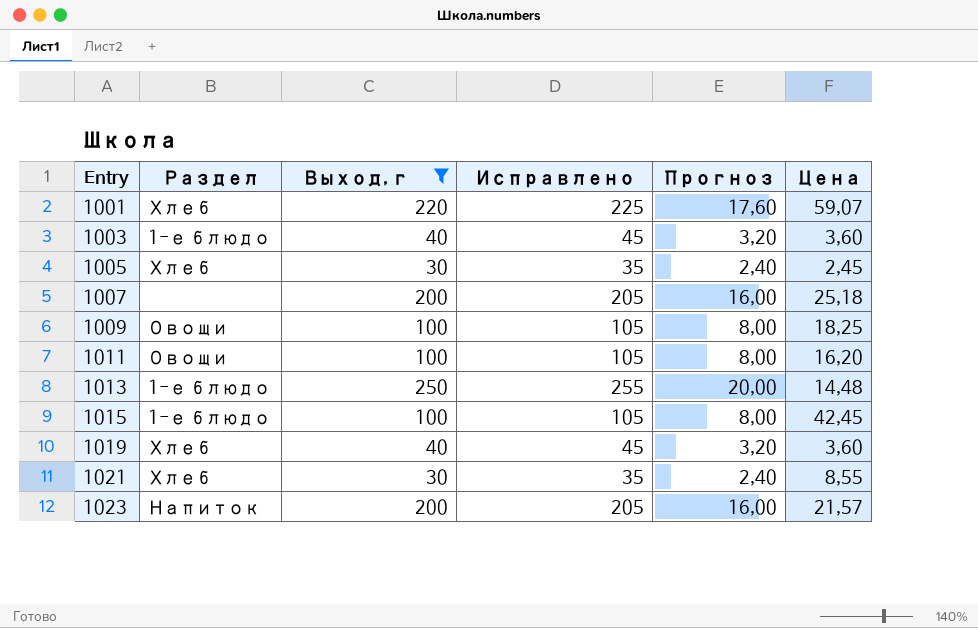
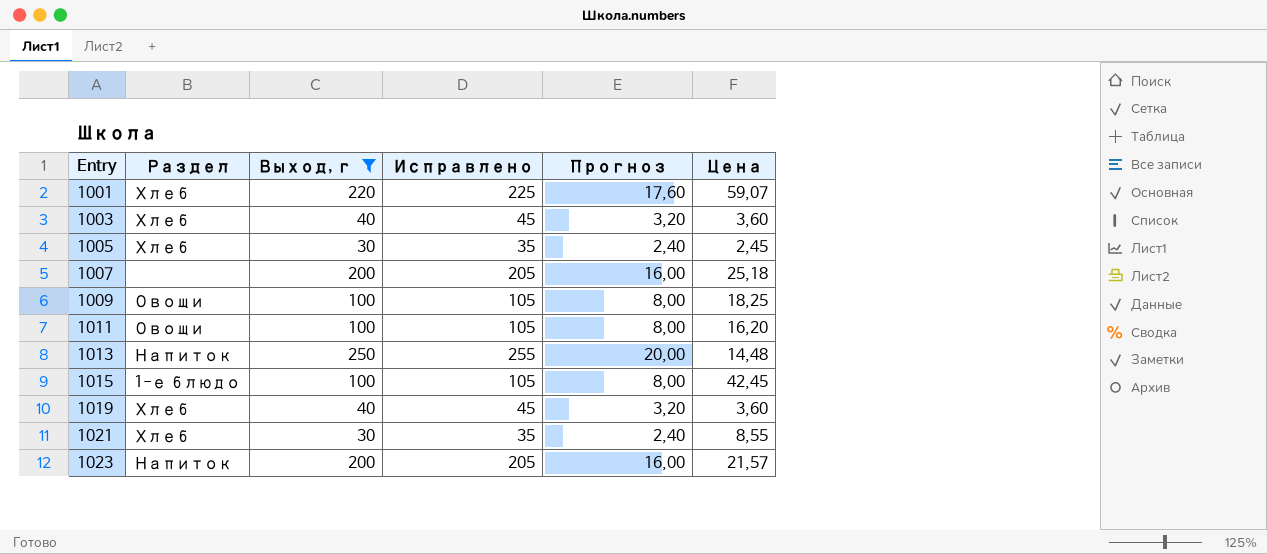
1003 | Раздел: 1-е блюдо -> Хлеб
1013 | Раздел: 1-е блюдо -> Напиток

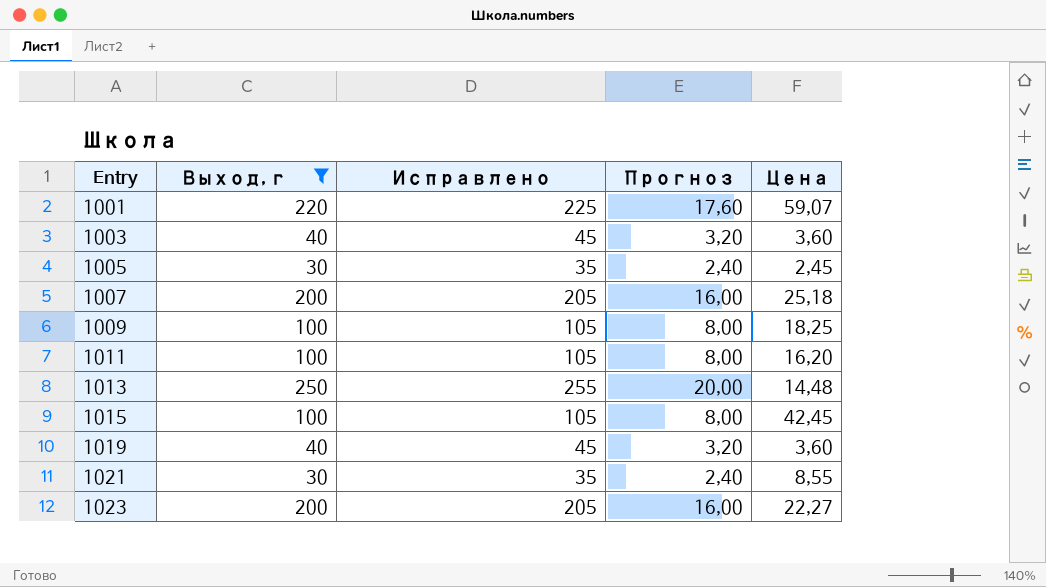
column Раздел | position: 2 -> none
1023 | Цена: 21,57 -> 22,27

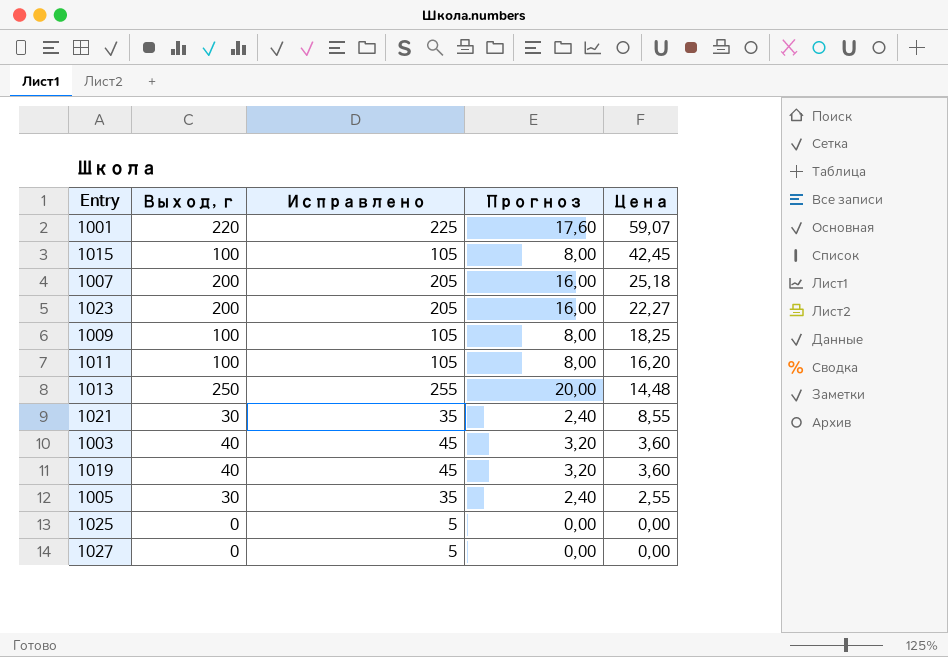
filter: Выход, г != 0 -> none
row order: Entry ascending -> Цена descending
1005 | Цена: 2,45 -> 2,55

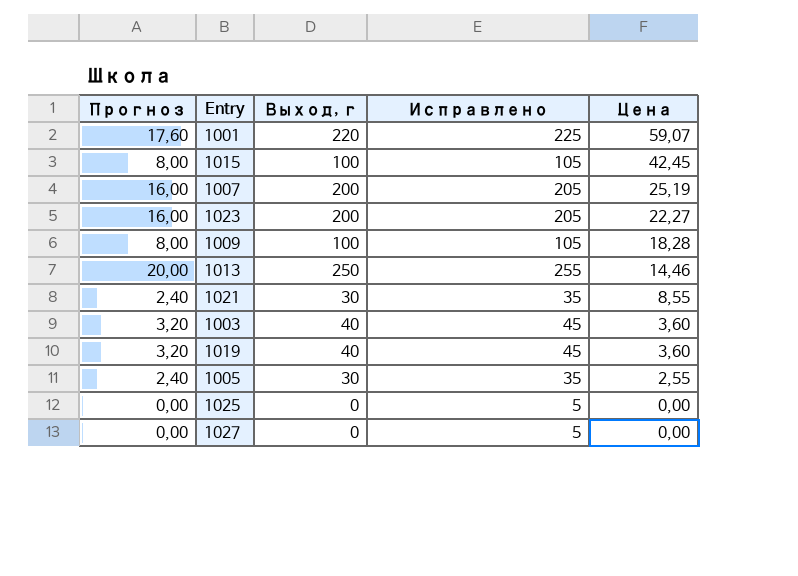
column Прогноз | position: 4 -> 1
row 1011: 100 | 105 | 8,00 | 16,20 -> none
1007 | Цена: 25,18 -> 25,19
1009 | Цена: 18,25 -> 18,28
1013 | Цена: 14,48 -> 14,46

